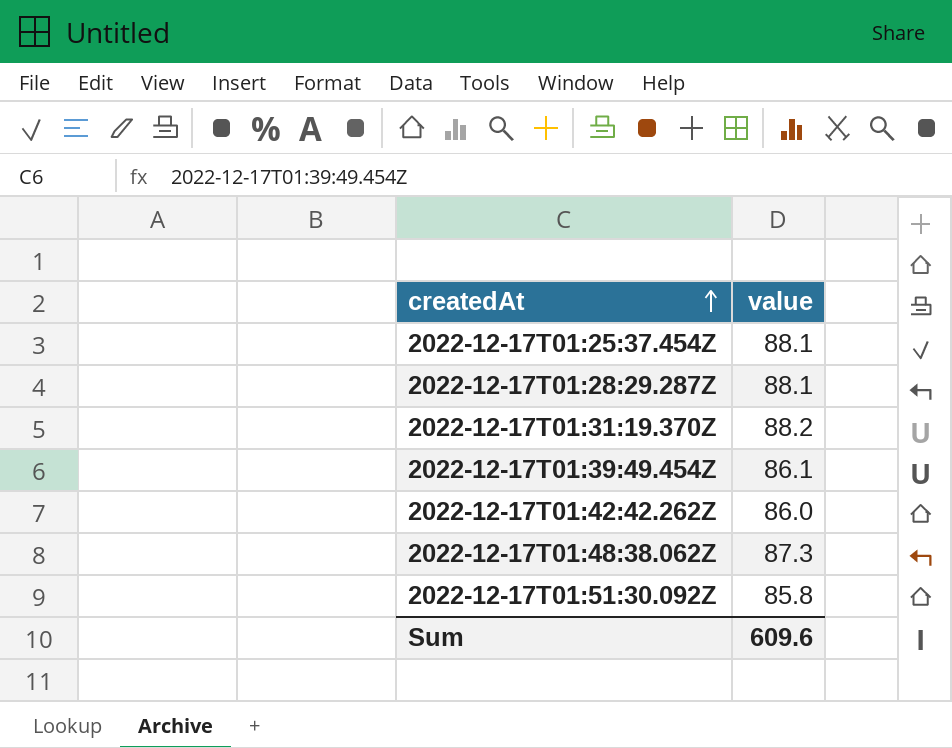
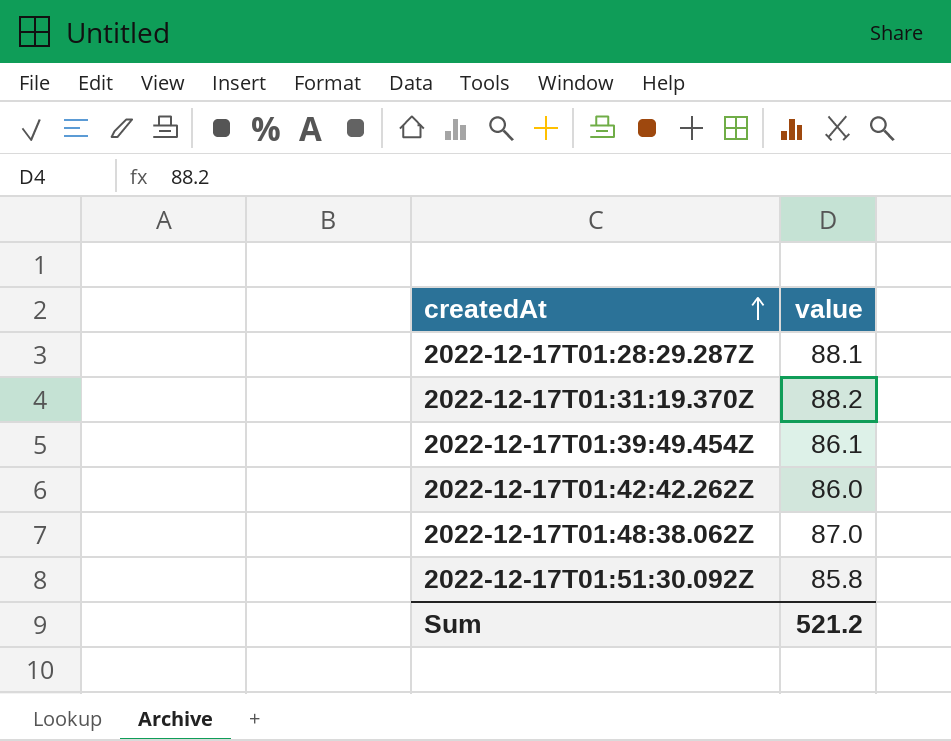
row 2022-12-17T01:25:37.454Z: 88.1 -> none
2022-12-17T01:48:38.062Z | value: 87.3 -> 87.0
Sum | value: 609.6 -> 521.2

